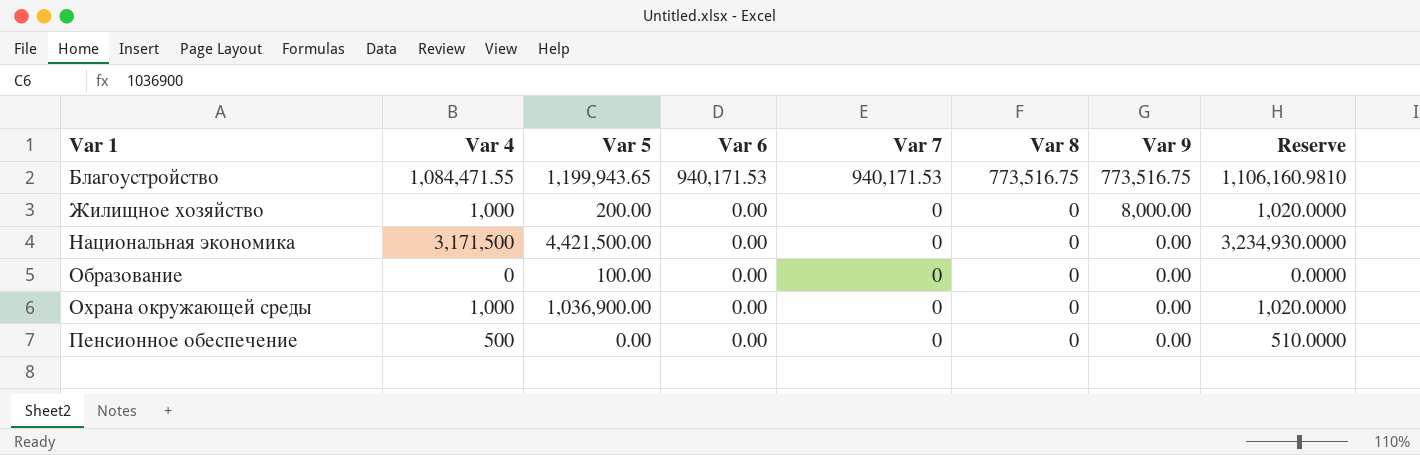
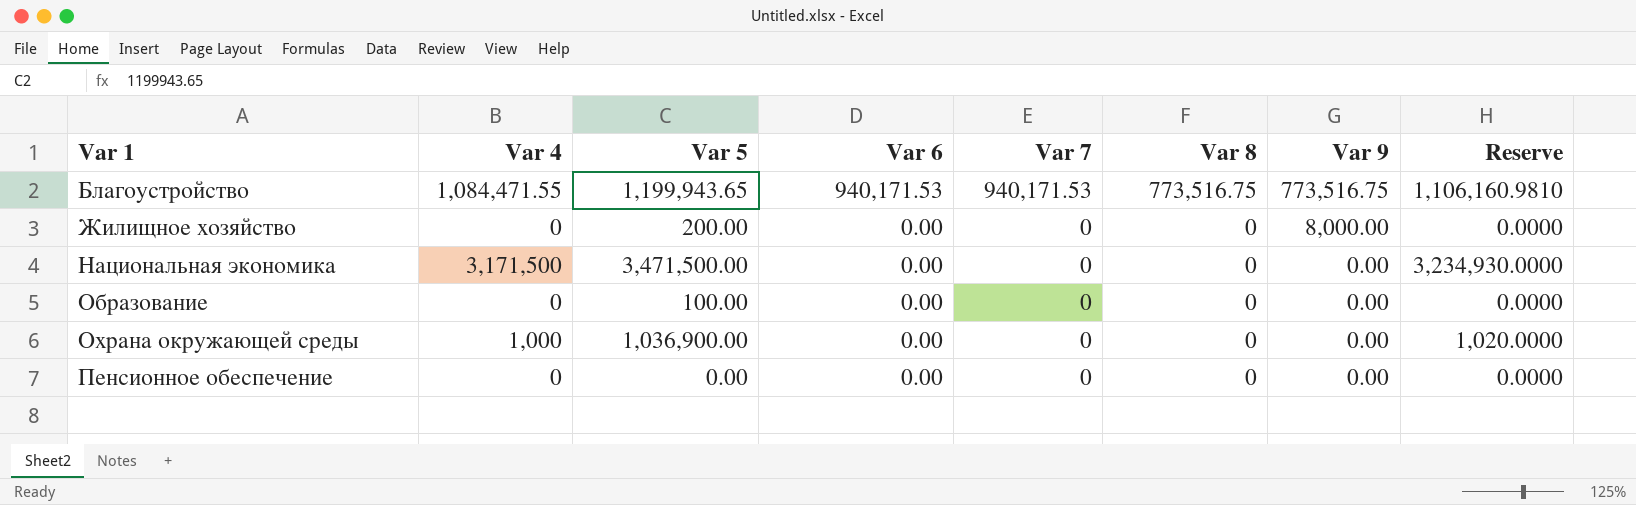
Жилищное хозяйство | Var 4: 1,000 -> 0
Жилищное хозяйство | Reserve: 1,020.0000 -> 0.0000
Национальная экономика | Var 5: 4,421,500.00 -> 3,471,500.00
Пенсионное обеспечение | Var 4: 500 -> 0
Пенсионное обеспечение | Reserve: 510.0000 -> 0.0000

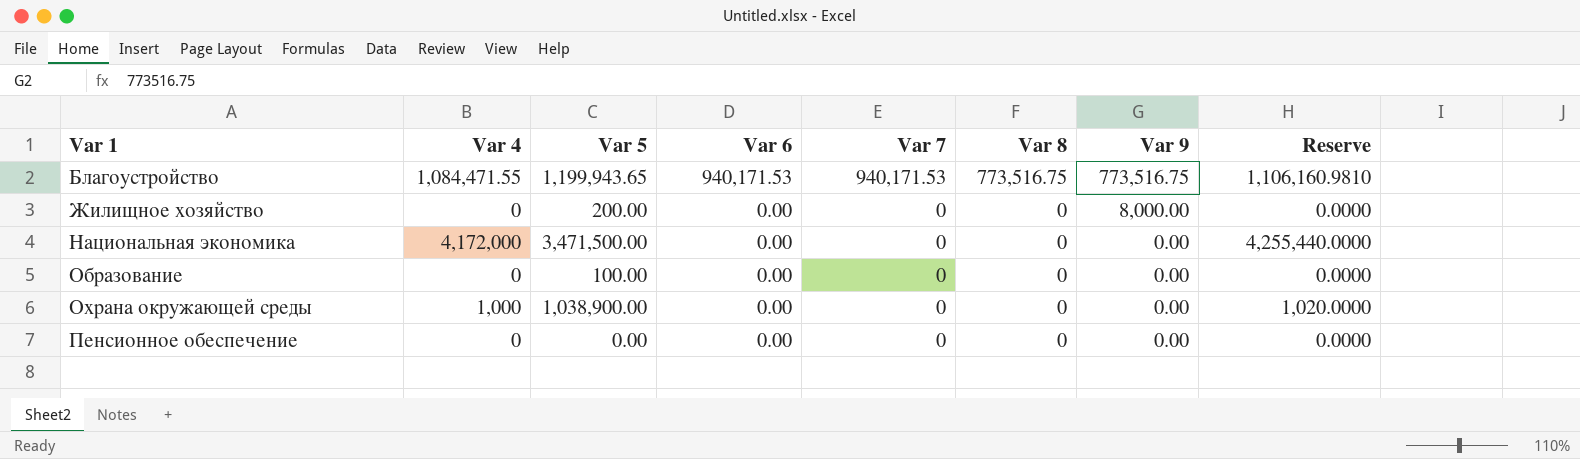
Национальная экономика | Var 4: 3,171,500 -> 4,172,000
Национальная экономика | Reserve: 3,234,930.0000 -> 4,255,440.0000
Охрана окружающей среды | Var 5: 1,036,900.00 -> 1,038,900.00

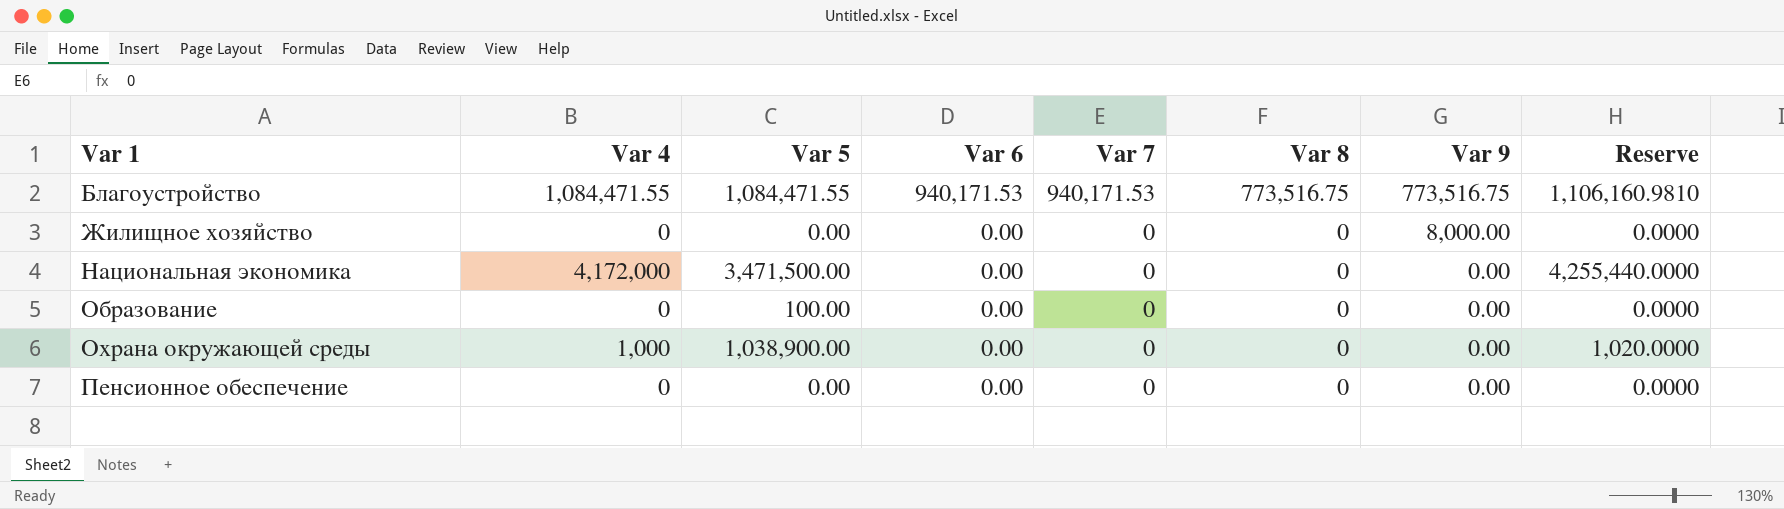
Благоустройство | Var 5: 1,199,943.65 -> 1,084,471.55
Жилищное хозяйство | Var 5: 200.00 -> 0.00

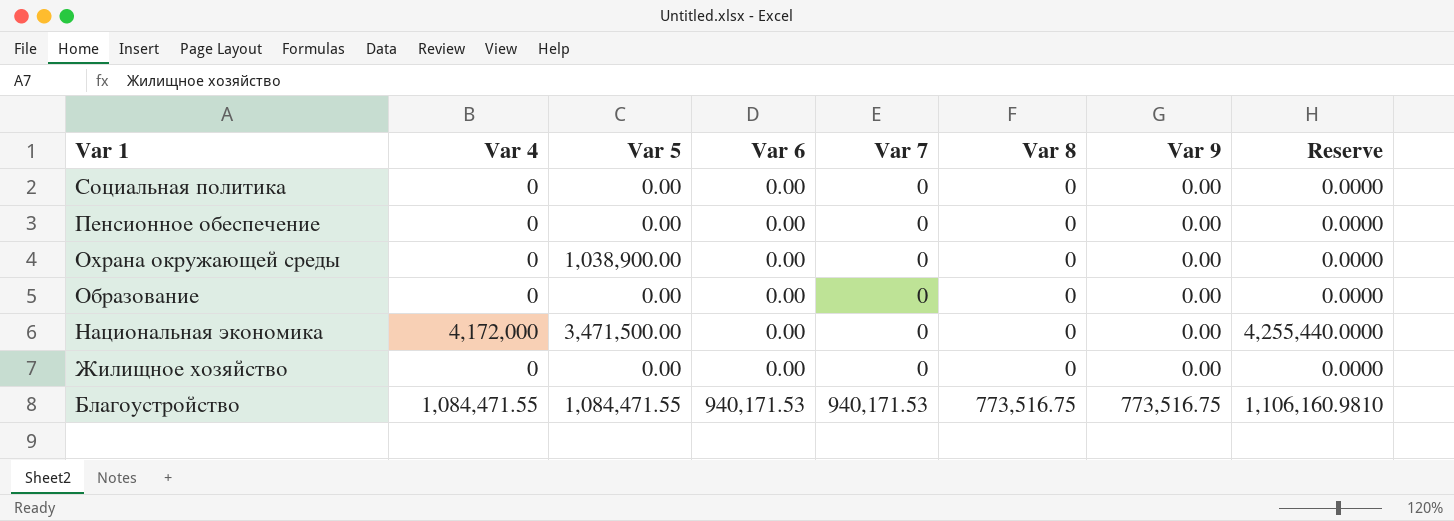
row order: Var 1 ascending -> Var 1 descending
row Социальная политика: none -> 0 | 0.00 | 0.00 | 0 | 0 | 0.00 | 0.0000
Охрана окружающей среды | Var 4: 1,000 -> 0
Охрана окружающей среды | Reserve: 1,020.0000 -> 0.0000
Образование | Var 5: 100.00 -> 0.00
Жилищное хозяйство | Var 9: 8,000.00 -> 0.00

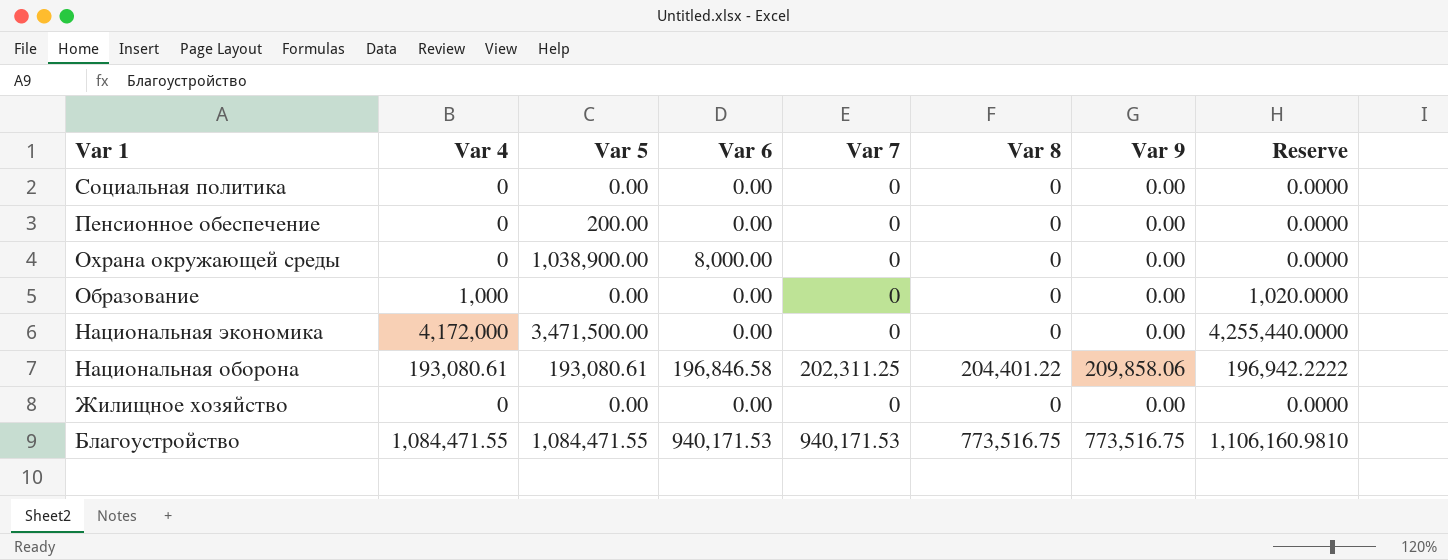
Пенсионное обеспечение | Var 5: 0.00 -> 200.00
Охрана окружающей среды | Var 6: 0.00 -> 8,000.00
Образование | Var 4: 0 -> 1,000
Образование | Reserve: 0.0000 -> 1,020.0000
row Национальная оборона: none -> 193,080.61 | 193,080.61 | 196,846.58 | 202,311.25 | 204,401.22 | 209,858.06 | 196,942.2222

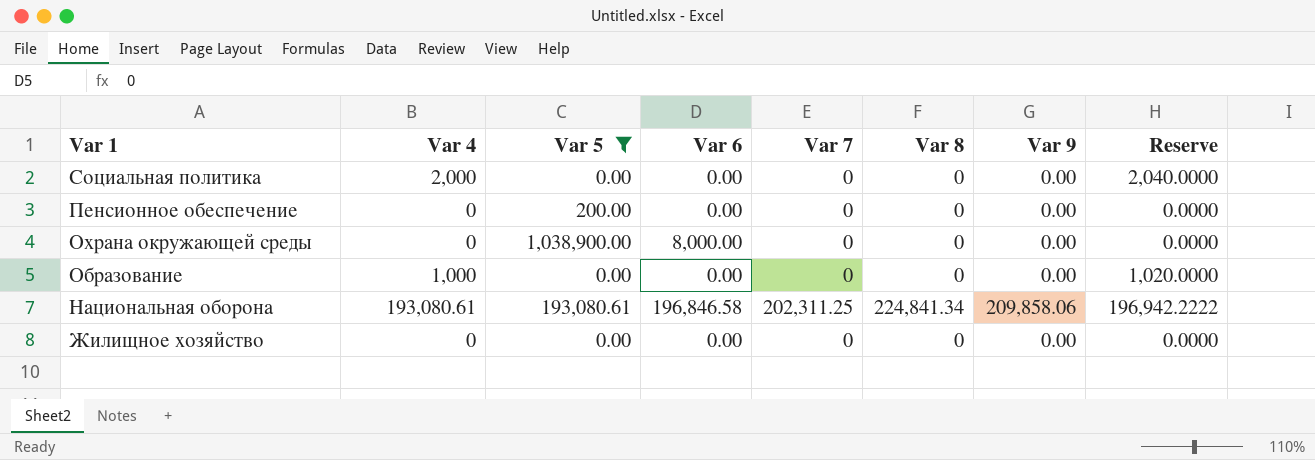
filter: none -> Var 5 <= 1,038,900.00
Социальная политика | Var 4: 0 -> 2,000
Социальная политика | Reserve: 0.0000 -> 2,040.0000
Национальная оборона | Var 8: 204,401.22 -> 224,841.34

